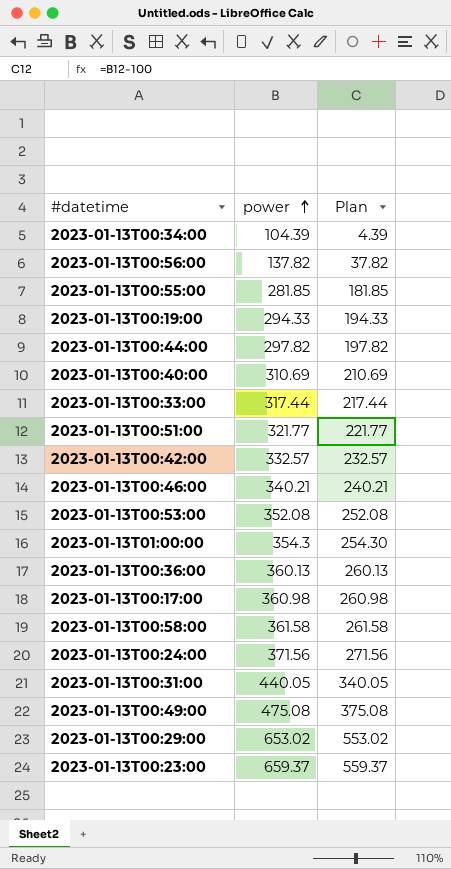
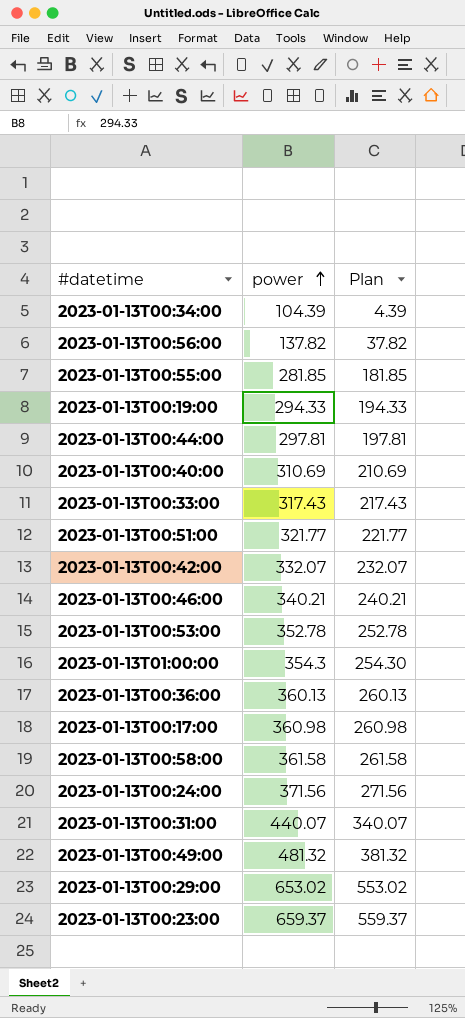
2023-01-13T00:44:00 | power: 297.82 -> 297.81
2023-01-13T00:44:00 | Plan: 197.82 -> 197.81
2023-01-13T00:33:00 | power: 317.44 -> 317.43
2023-01-13T00:33:00 | Plan: 217.44 -> 217.43
2023-01-13T00:42:00 | power: 332.57 -> 332.07
2023-01-13T00:42:00 | Plan: 232.57 -> 232.07
2023-01-13T00:53:00 | power: 352.08 -> 352.78
2023-01-13T00:53:00 | Plan: 252.08 -> 252.78
2023-01-13T00:31:00 | power: 440.05 -> 440.07
2023-01-13T00:31:00 | Plan: 340.05 -> 340.07
2023-01-13T00:49:00 | power: 475.08 -> 481.32
2023-01-13T00:49:00 | Plan: 375.08 -> 381.32

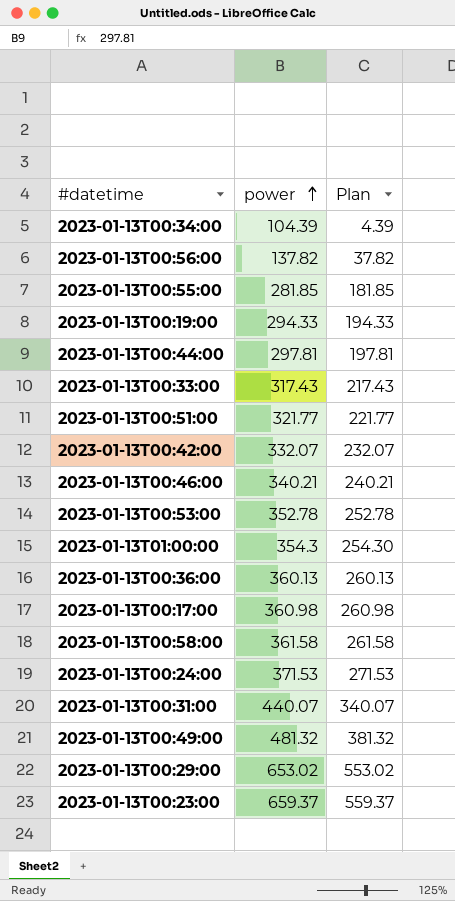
row 2023-01-13T00:40:00: 310.69 | 210.69 -> none
2023-01-13T00:24:00 | power: 371.56 -> 371.53
2023-01-13T00:24:00 | Plan: 271.56 -> 271.53

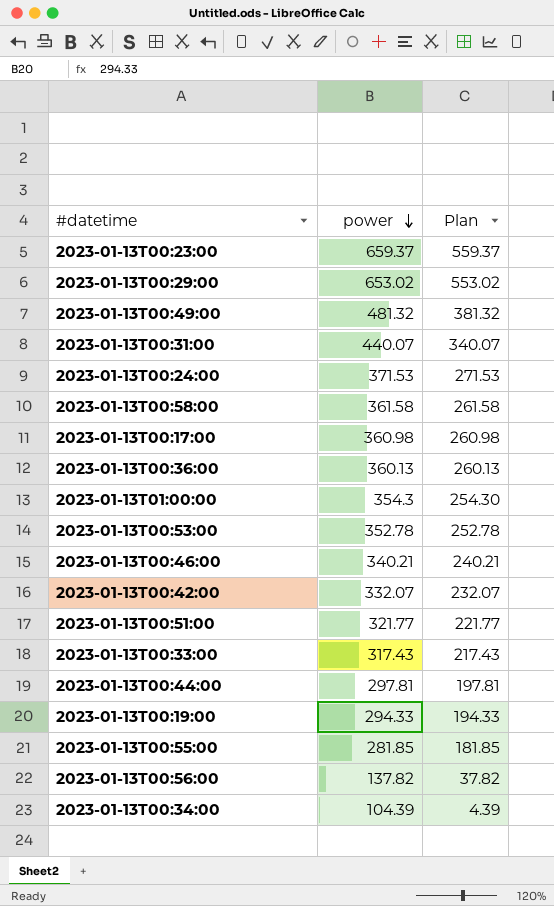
row order: power ascending -> power descending

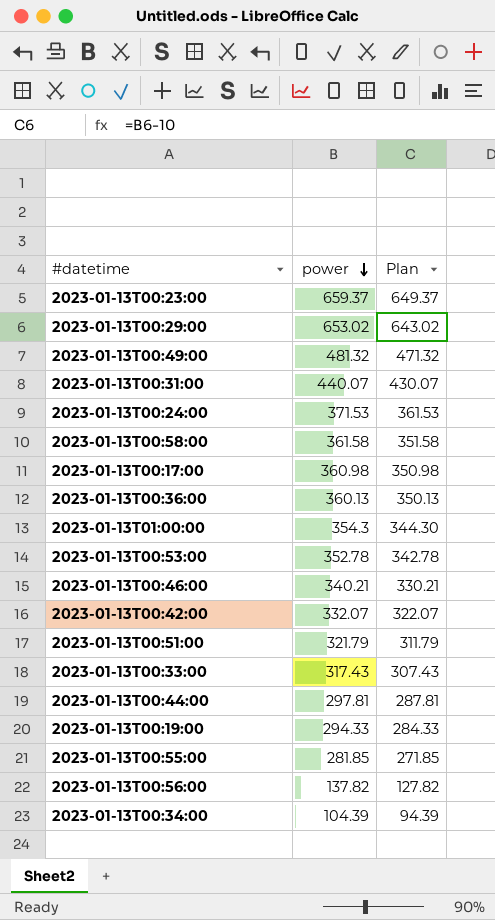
column Plan | formula: [power] - 100 -> [power] - 10
2023-01-13T00:51:00 | power: 321.77 -> 321.79

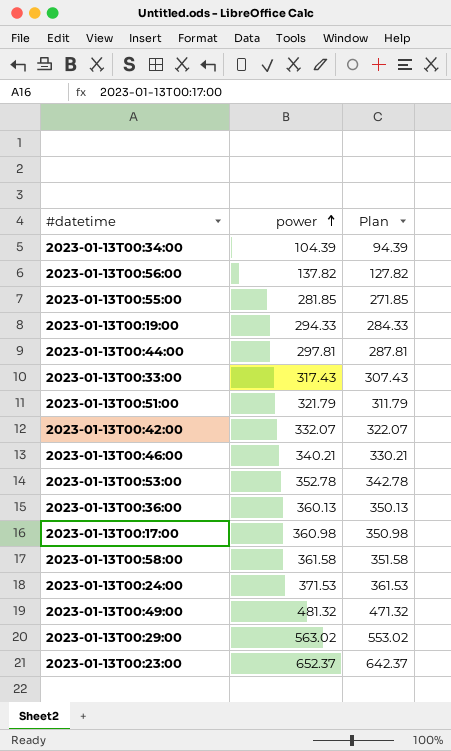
row order: power descending -> power ascending
row 2023-01-13T00:31:00: 440.07 | 430.07 -> none
row 2023-01-13T01:00:00: 354.3 | 344.30 -> none
2023-01-13T00:29:00 | power: 653.02 -> 563.02
2023-01-13T00:29:00 | Plan: 643.02 -> 553.02
2023-01-13T00:23:00 | power: 659.37 -> 652.37
2023-01-13T00:23:00 | Plan: 649.37 -> 642.37

